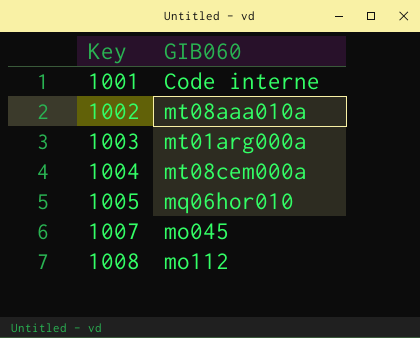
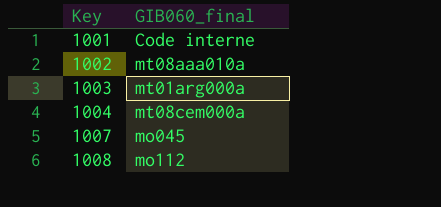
column name: GIB060 -> GIB060_final
row 1005: mq06hor010 -> none

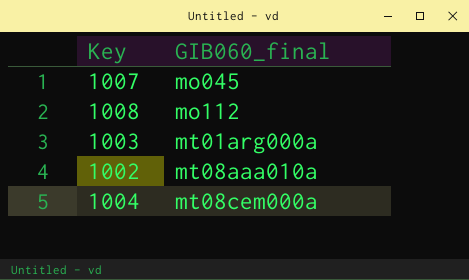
row order: Key ascending -> GIB060_final ascending
row 1001: Code interne -> none

